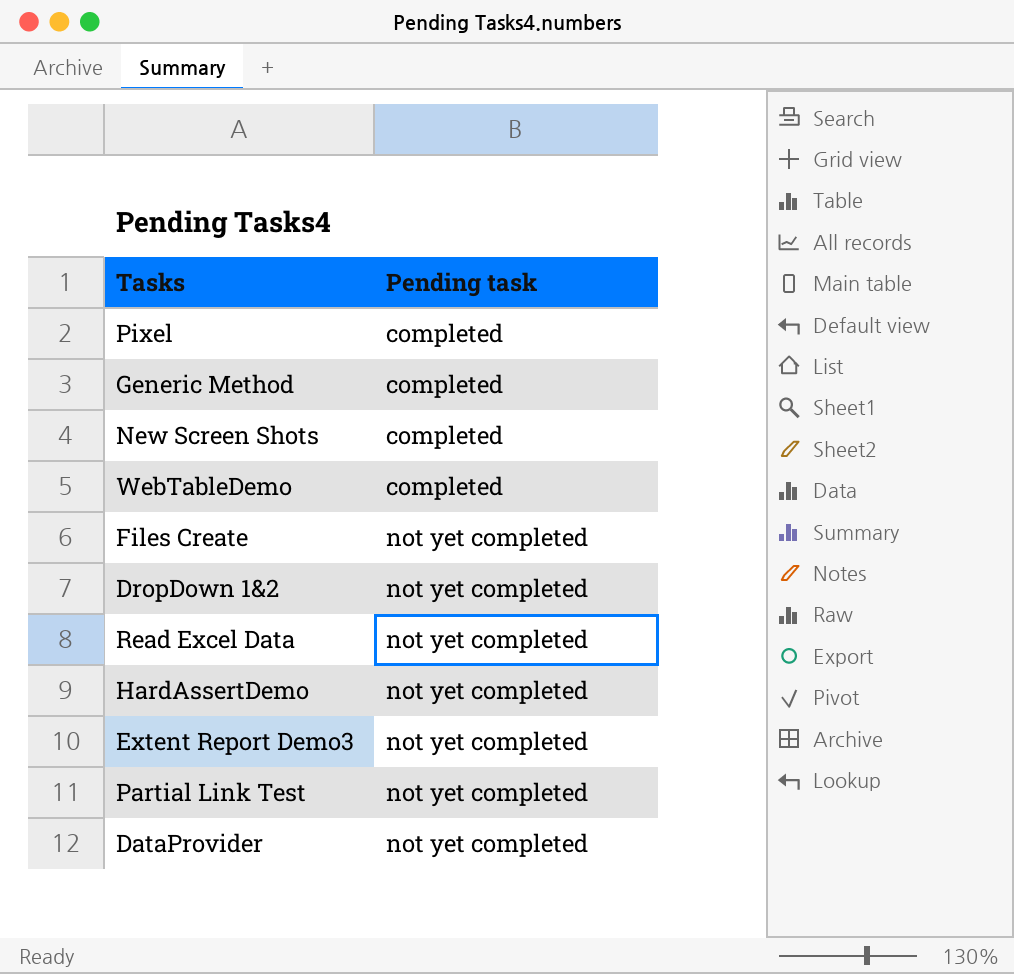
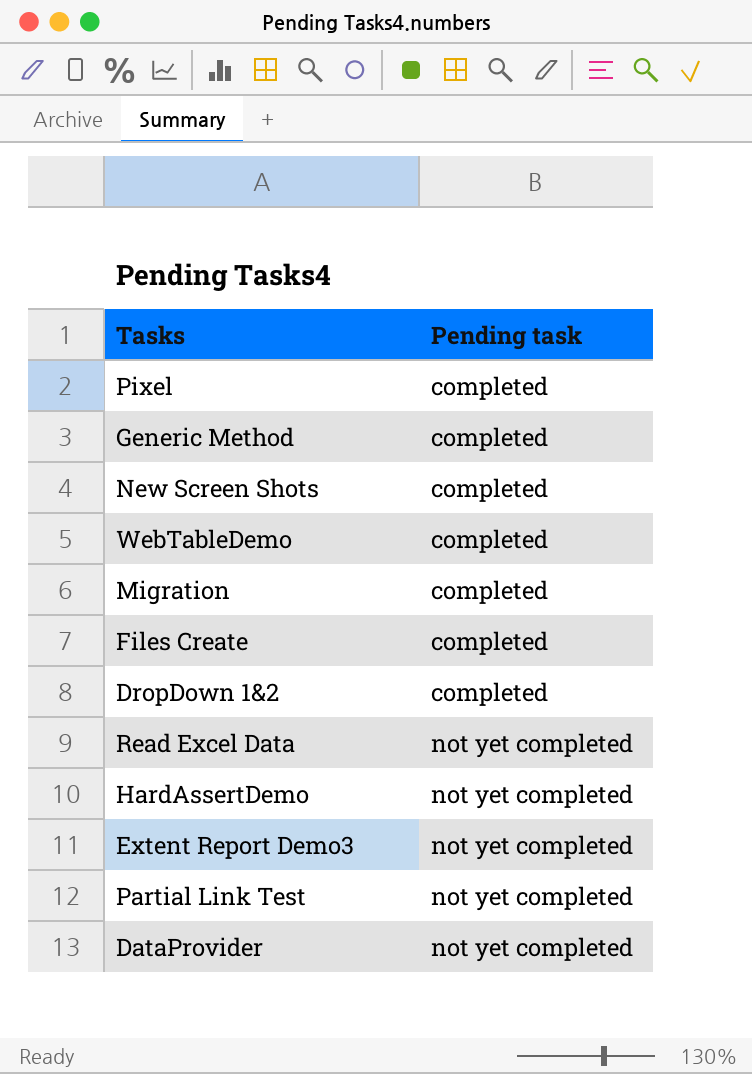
row Migration: none -> completed
Files Create | Pending task: not yet completed -> completed
DropDown 1&2 | Pending task: not yet completed -> completed

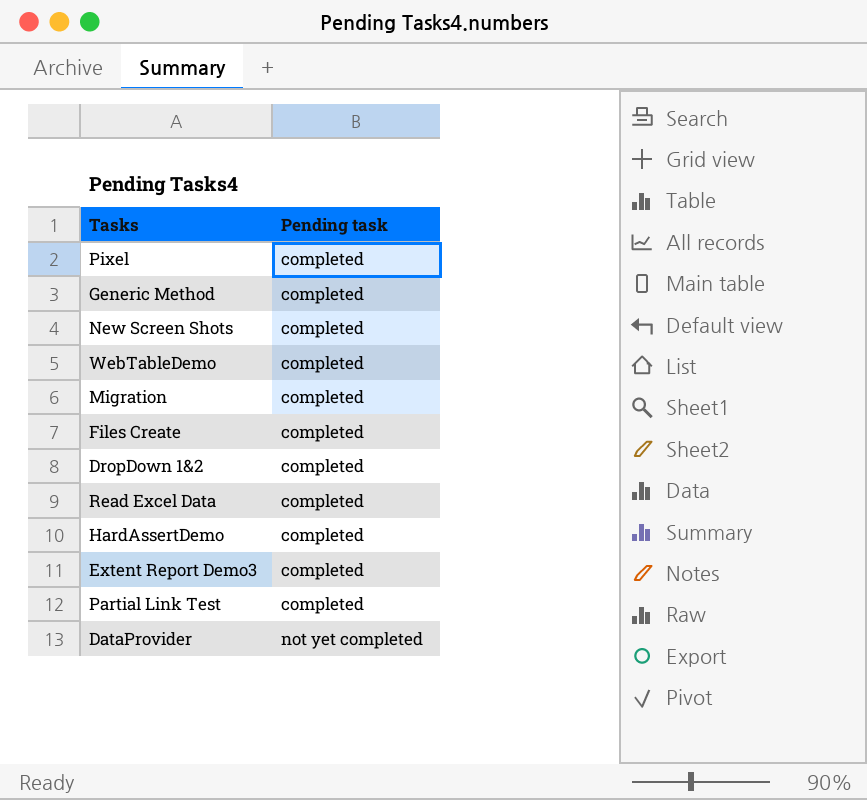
Read Excel Data | Pending task: not yet completed -> completed
HardAssertDemo | Pending task: not yet completed -> completed
Extent Report Demo3 | Pending task: not yet completed -> completed
Partial Link Test | Pending task: not yet completed -> completed

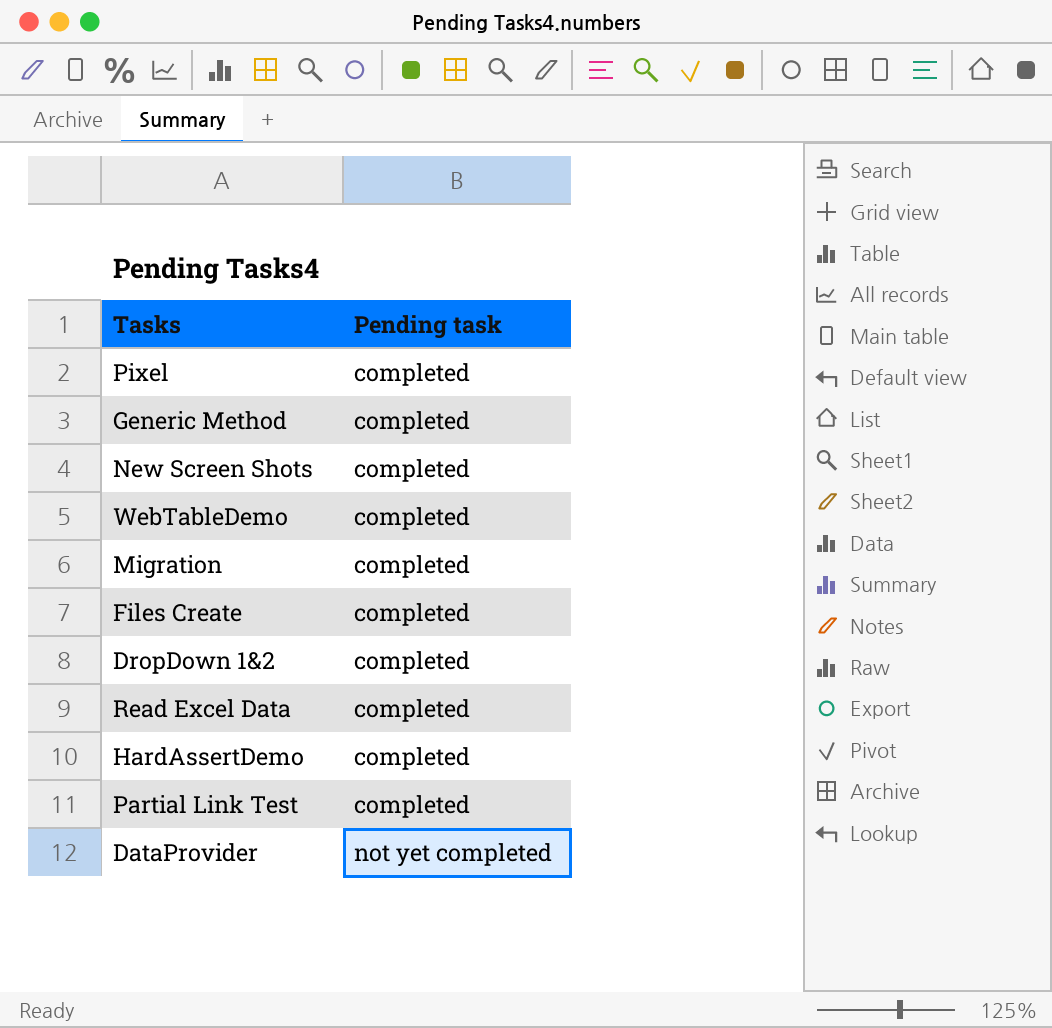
row Extent Report Demo3: completed -> none

